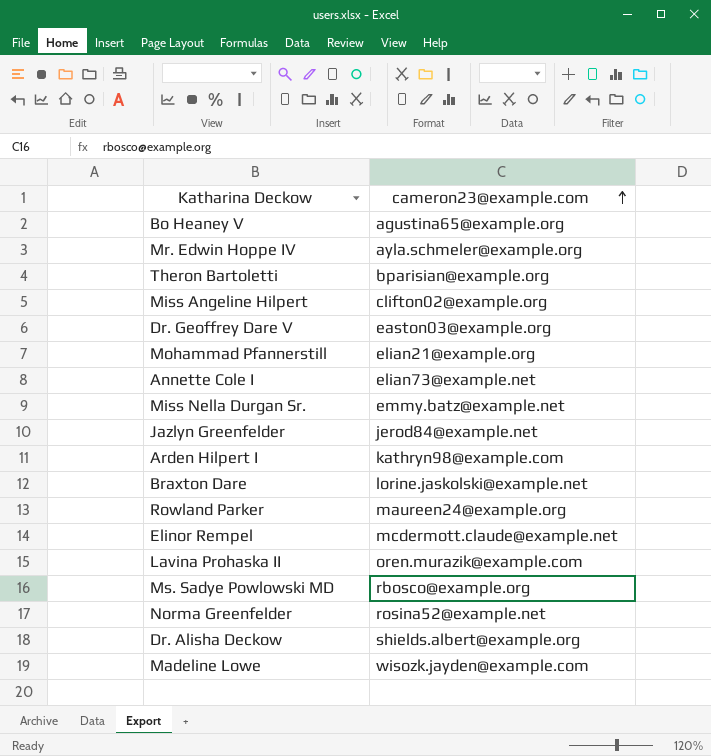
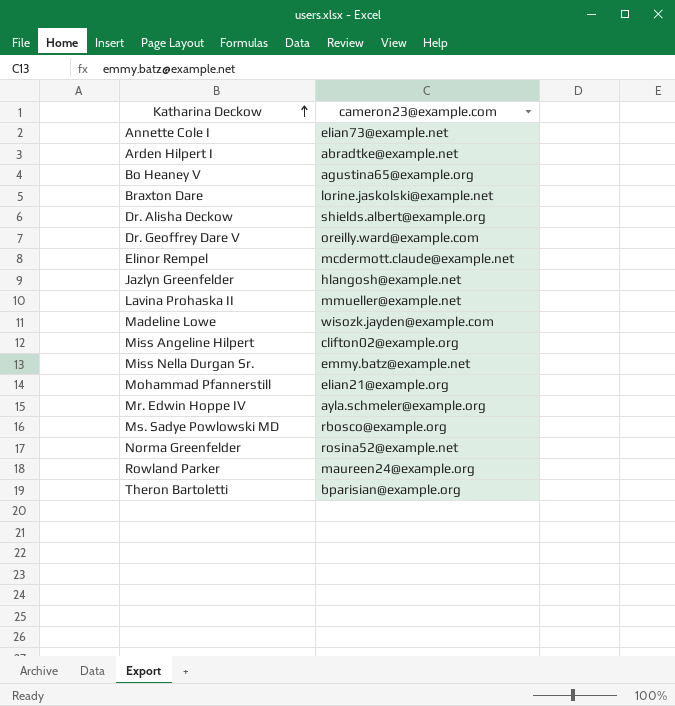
row order: cameron23@example.com ascending -> Katharina Deckow ascending
Arden Hilpert I | cameron23@example.com: kathryn98@example.com -> abradtke@example.net
Dr. Geoffrey Dare V | cameron23@example.com: easton03@example.org -> oreilly.ward@example.com
Jazlyn Greenfelder | cameron23@example.com: jerod84@example.net -> hlangosh@example.net
Lavina Prohaska II | cameron23@example.com: oren.murazik@example.com -> mmueller@example.net

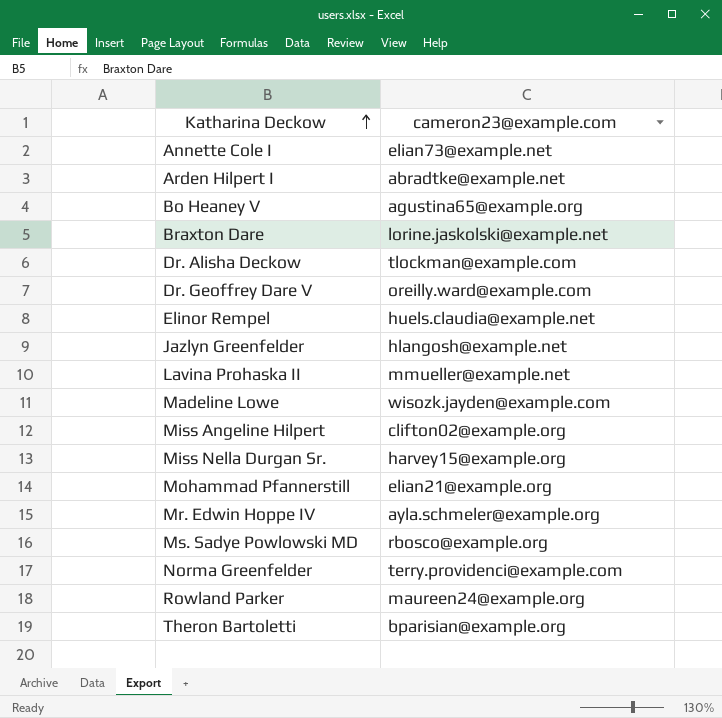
Dr. Alisha Deckow | cameron23@example.com: shields.albert@example.org -> tlockman@example.com
Elinor Rempel | cameron23@example.com: mcdermott.claude@example.net -> huels.claudia@example.net
Miss Nella Durgan Sr. | cameron23@example.com: emmy.batz@example.net -> harvey15@example.org
Norma Greenfelder | cameron23@example.com: rosina52@example.net -> terry.providenci@example.com

